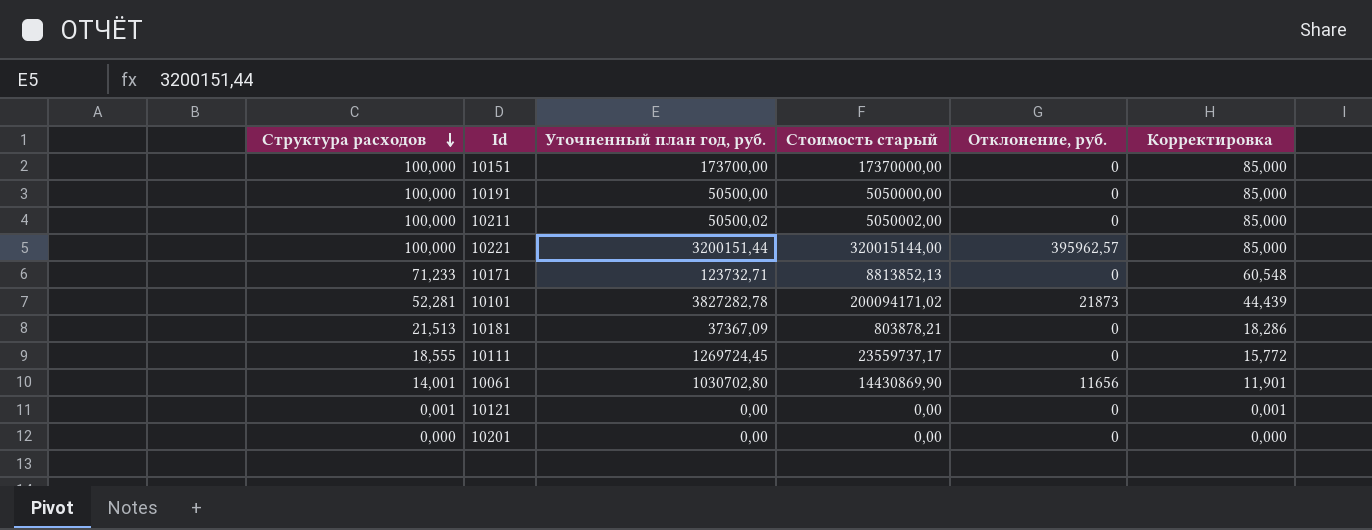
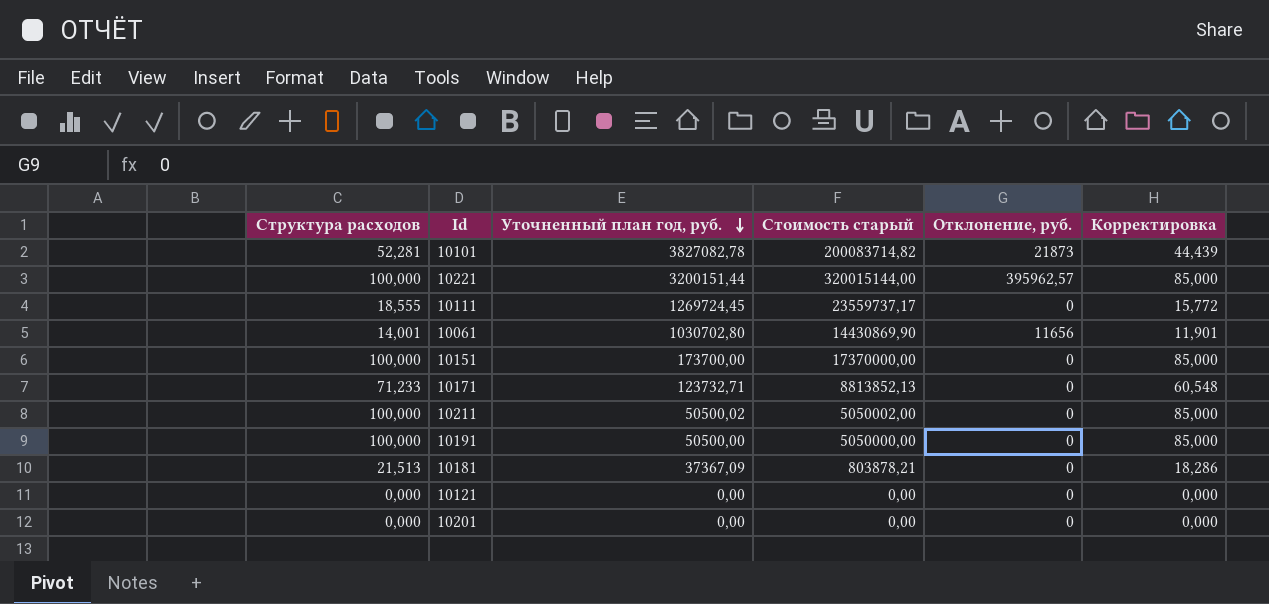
row order: Структура расходов descending -> Уточненный план год, руб. descending
10101 | Уточненный план год, руб.: 3827282,78 -> 3827082,78
10101 | Стоимость старый: 200094171,02 -> 200083714,82
10121 | Структура расходов: 0,001 -> 0,000
10121 | Корректировка: 0,001 -> 0,000

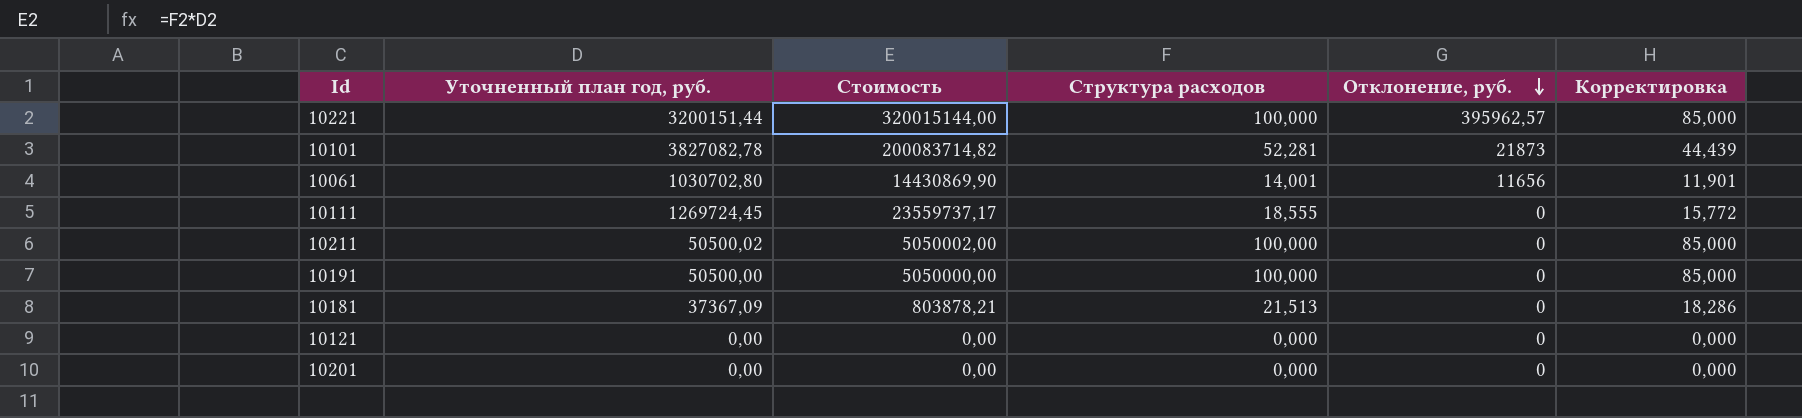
row order: Уточненный план год, руб. descending -> Отклонение, руб. descending
column name: Стоимость старый -> Стоимость
column Структура расходов | position: 1 -> 4
row 10151: 100,000 | 173700,00 | 17370000,00 | 0 | 85,000 -> none
row 10171: 71,233 | 123732,71 | 8813852,13 | 0 | 60,548 -> none

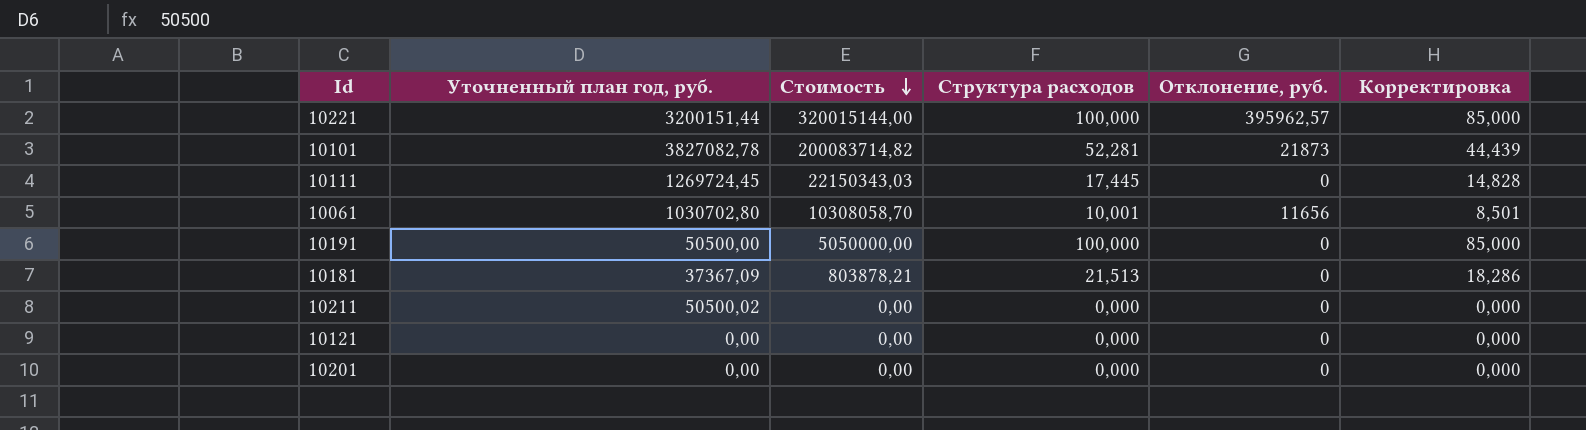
row order: Отклонение, руб. descending -> Стоимость descending
10111 | Стоимость: 23559737,17 -> 22150343,03
10111 | Структура расходов: 18,555 -> 17,445
10111 | Корректировка: 15,772 -> 14,828
10061 | Стоимость: 14430869,90 -> 10308058,70
10061 | Структура расходов: 14,001 -> 10,001
10061 | Корректировка: 11,901 -> 8,501
10211 | Стоимость: 5050002,00 -> 0,00
10211 | Структура расходов: 100,000 -> 0,000
10211 | Корректировка: 85,000 -> 0,000

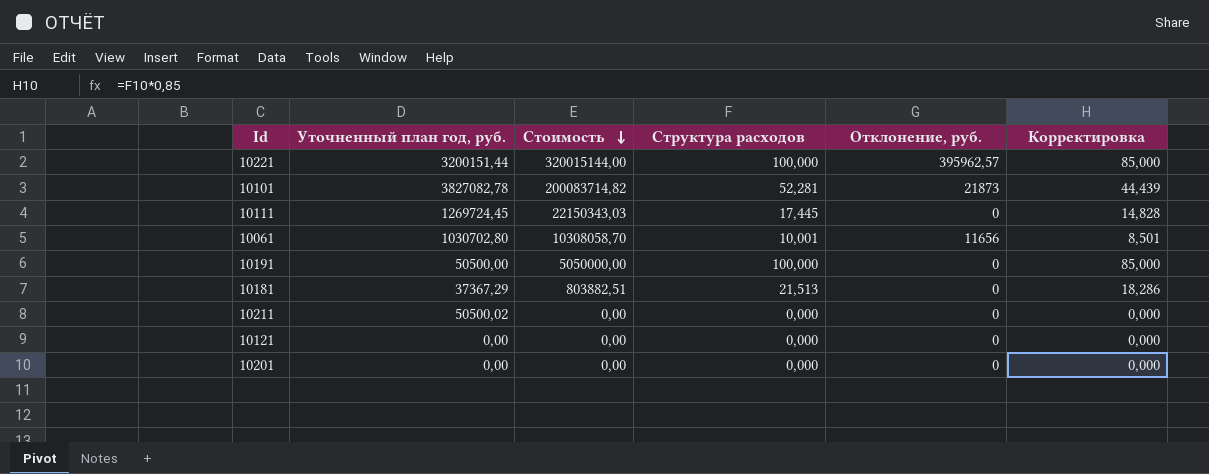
10181 | Уточненный план год, руб.: 37367,09 -> 37367,29
10181 | Стоимость: 803878,21 -> 803882,51

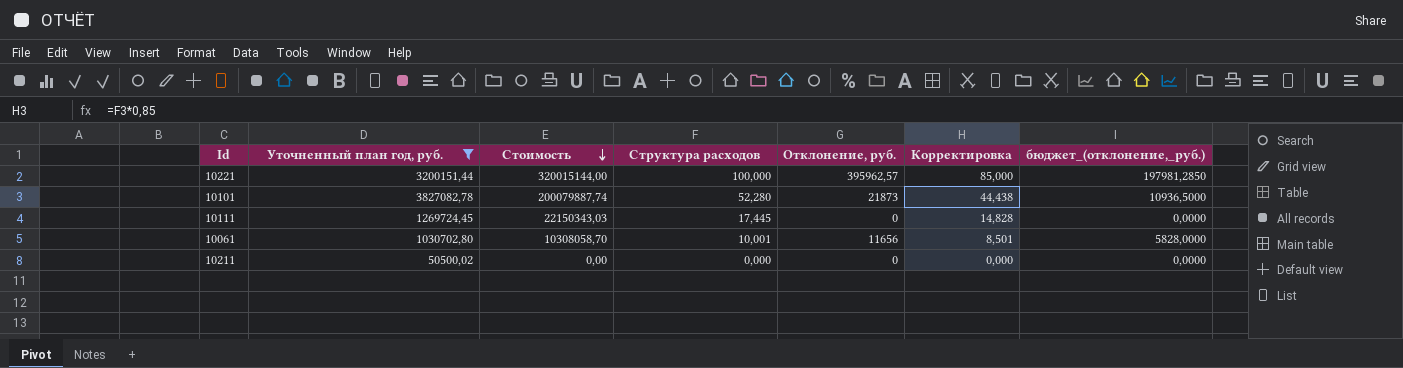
filter: none -> Уточненный план год, руб. >= 50500,02
column бюджет_(отклонение,_руб.) | formula: none -> [Отклонение, руб.] * 0,5
10101 | Стоимость: 200083714,82 -> 200079887,74
10101 | Структура расходов: 52,281 -> 52,280
10101 | Корректировка: 44,439 -> 44,438

